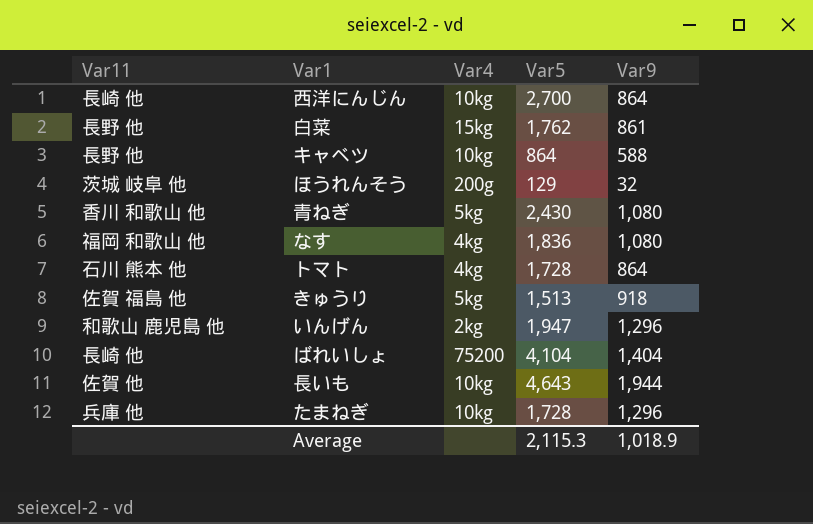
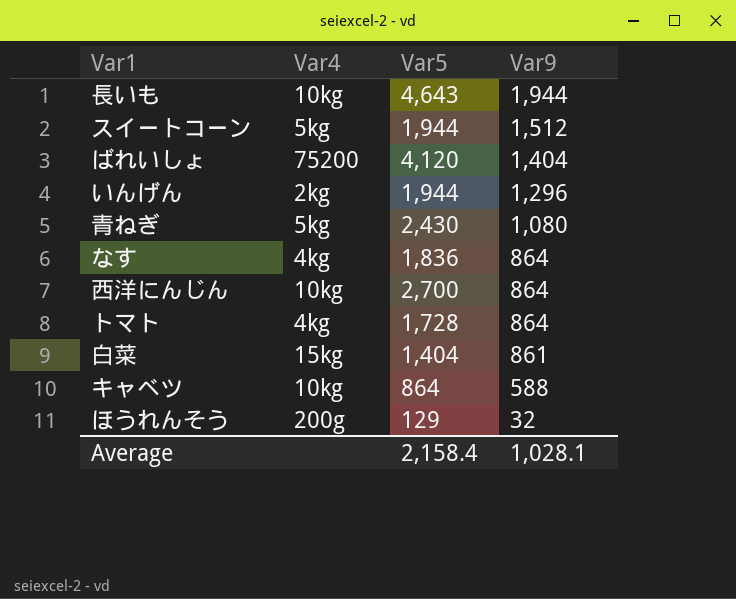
row order: none -> Var9 descending
column Var11 | position: 1 -> none
row きゅうり: 佐賀 福島 他 | 5kg | 1,513 | 918 -> none
row たまねぎ: 兵庫 他 | 10kg | 1,728 | 1,296 -> none
row スイートコーン: none -> 5kg | 1,944 | 1,512
ばれいしょ | Var5: 4,104 -> 4,120
いんげん | Var5: 1,947 -> 1,944
なす | Var9: 1,080 -> 864
白菜 | Var5: 1,762 -> 1,404
Average | Var5: 2,115.3 -> 2,158.4
Average | Var9: 1,018.9 -> 1,028.1

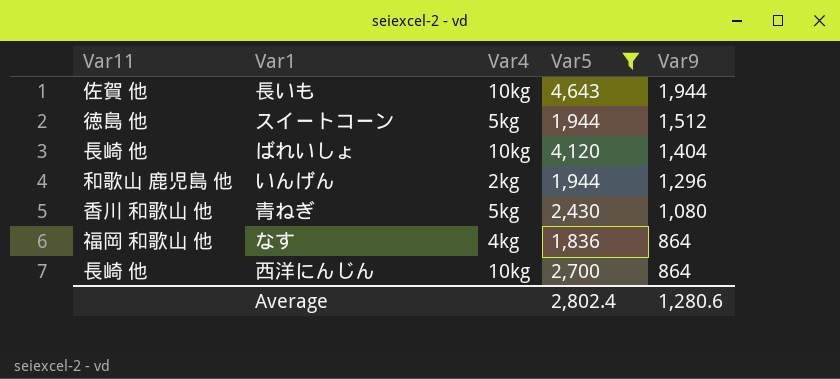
filter: none -> Var5 >= 1,836
column Var11 | position: none -> 1
ばれいしょ | Var4: 75200 -> 10kg
Average | Var5: 2,158.4 -> 2,802.4
Average | Var9: 1,028.1 -> 1,280.6

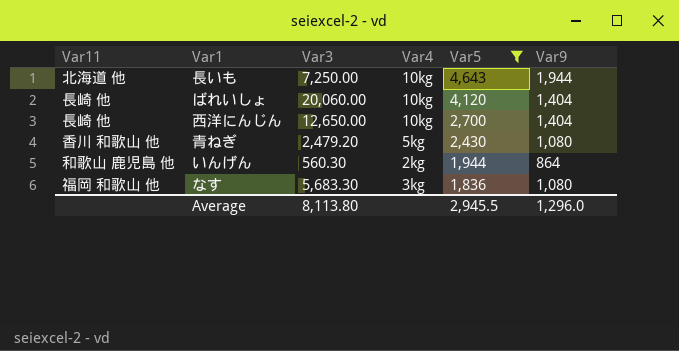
row order: Var9 descending -> Var5 descending
column Var3 | position: none -> 3
row スイートコーン: 徳島 他 | 5kg | 1,944 | 1,512 -> none
長いも | Var11: 佐賀 他 -> 北海道 他
西洋にんじん | Var9: 864 -> 1,404
いんげん | Var9: 1,296 -> 864
なす | Var4: 4kg -> 3kg
なす | Var9: 864 -> 1,080
Average | Var5: 2,802.4 -> 2,945.5
Average | Var9: 1,280.6 -> 1,296.0

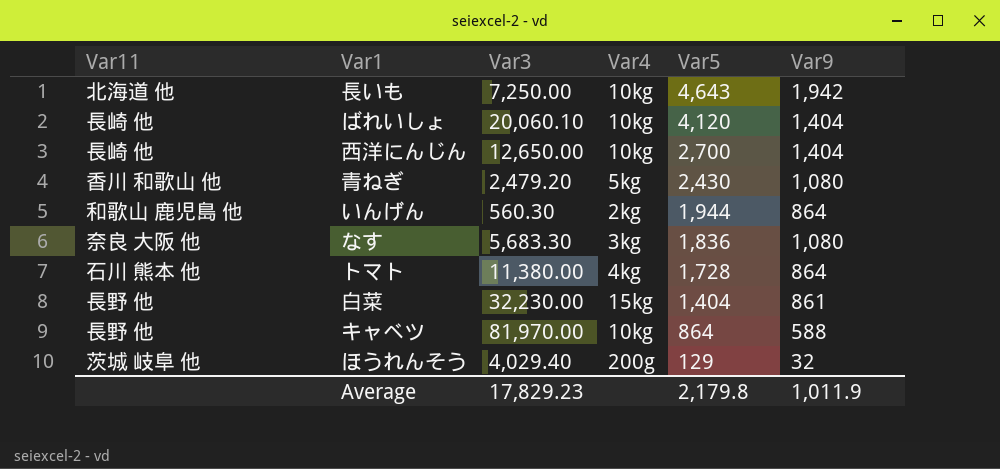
filter: Var5 >= 1,836 -> none
長いも | Var9: 1,944 -> 1,942
ばれいしょ | Var3: 20,060.00 -> 20,060.10
なす | Var11: 福岡 和歌山 他 -> 奈良 大阪 他
Average | Var3: 8,113.80 -> 17,829.23
Average | Var5: 2,945.5 -> 2,179.8
Average | Var9: 1,296.0 -> 1,011.9

